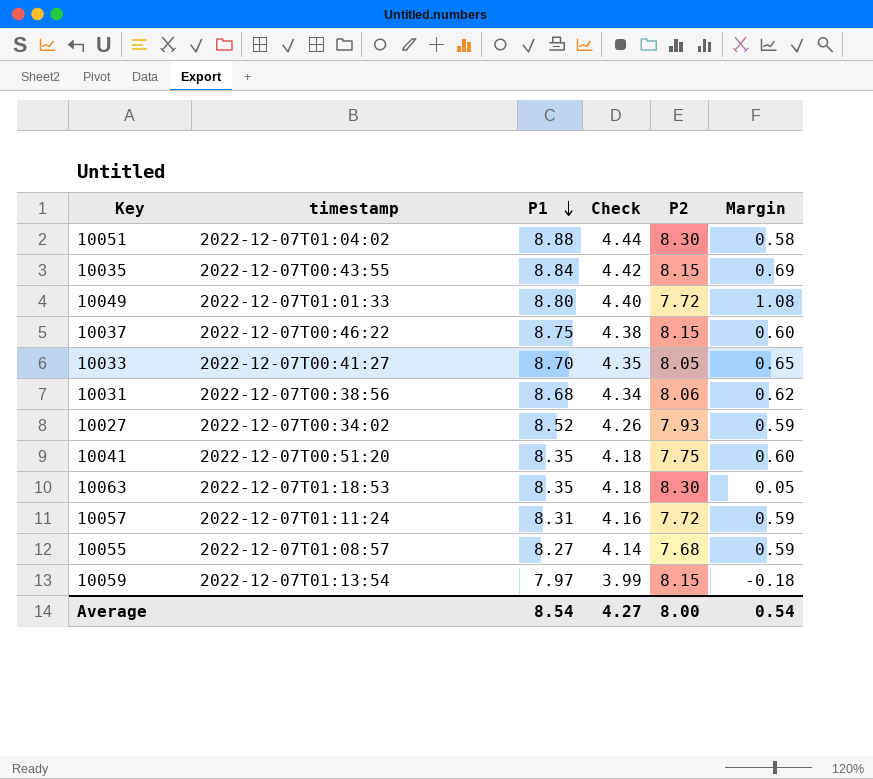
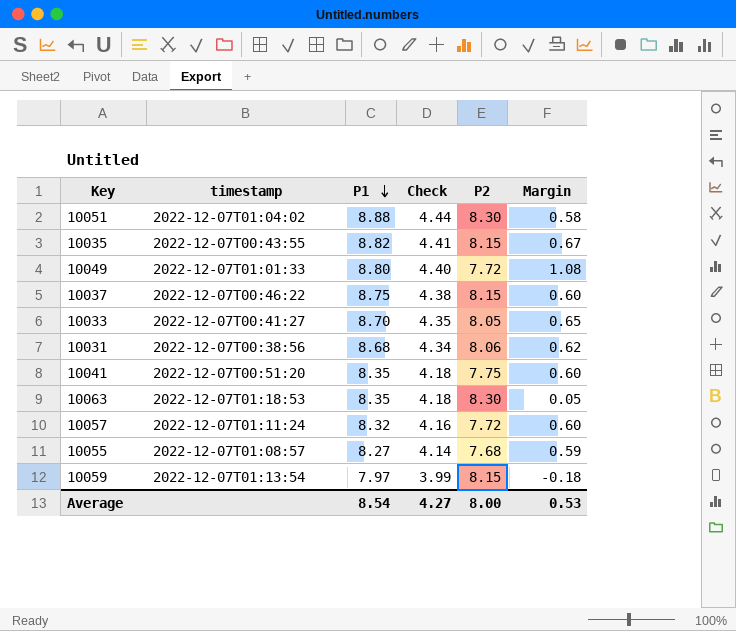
row 10027: 2022-12-07T00:34:02 | 8.52 | 4.26 | 7.93 | 0.59 -> none
10035 | P1: 8.84 -> 8.82
10035 | Check: 4.42 -> 4.41
10035 | Margin: 0.69 -> 0.67
10057 | P1: 8.31 -> 8.32
10057 | Margin: 0.59 -> 0.60
Average | Margin: 0.54 -> 0.53

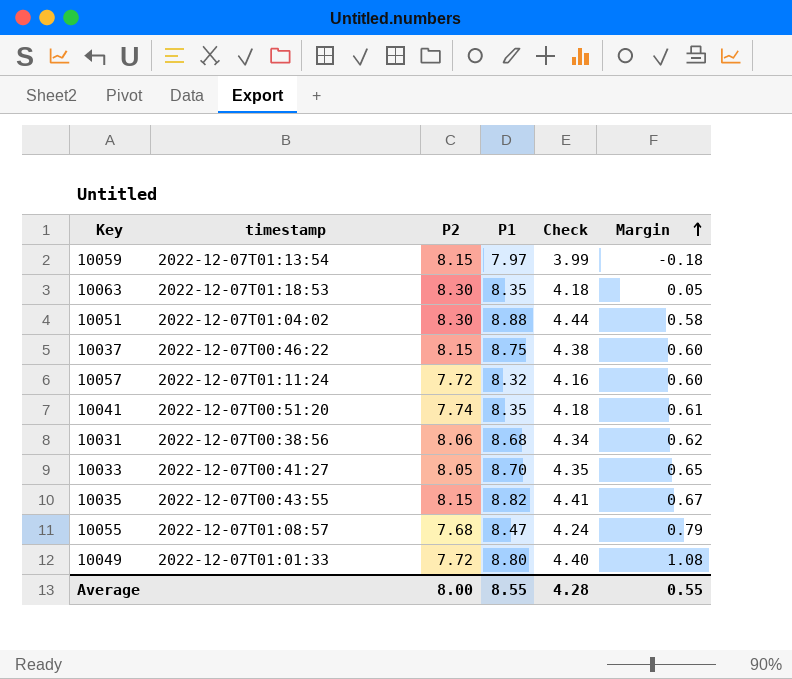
row order: P1 descending -> Margin ascending
column P2 | position: 5 -> 3
10041 | P2: 7.75 -> 7.74
10041 | Margin: 0.60 -> 0.61
10055 | P1: 8.27 -> 8.47
10055 | Check: 4.14 -> 4.24
10055 | Margin: 0.59 -> 0.79
Average | P1: 8.54 -> 8.55
Average | Check: 4.27 -> 4.28
Average | Margin: 0.53 -> 0.55

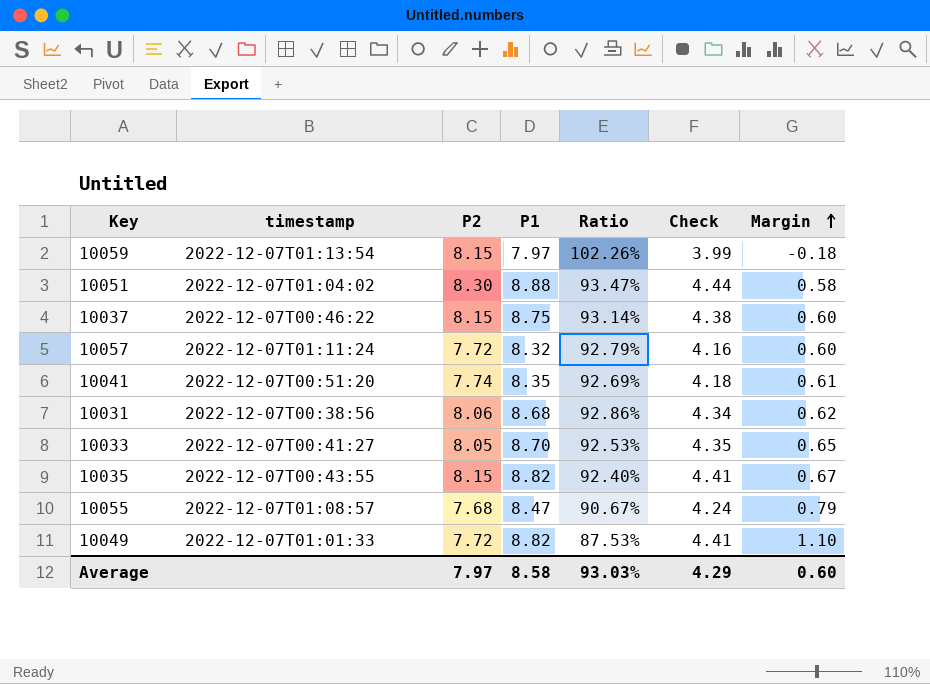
column Ratio | formula: none -> [P2] / [P1]
row 10063: 2022-12-07T01:18:53 | 8.30 | 8.35 | 4.18 | 0.05 -> none
10049 | P1: 8.80 -> 8.82
10049 | Check: 4.40 -> 4.41
10049 | Margin: 1.08 -> 1.10
Average | P2: 8.00 -> 7.97
Average | P1: 8.55 -> 8.58
Average | Check: 4.28 -> 4.29
Average | Margin: 0.55 -> 0.60

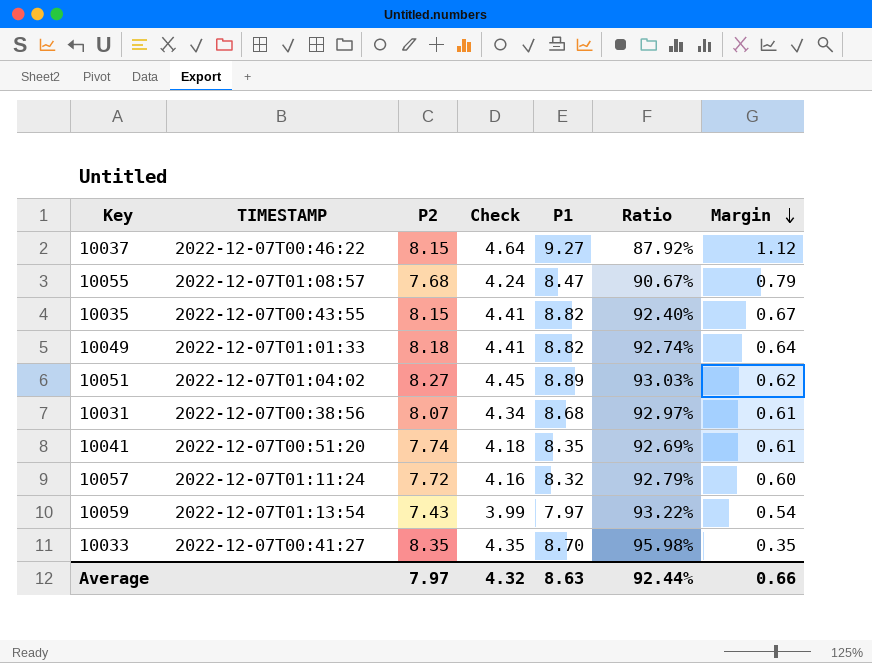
row order: Margin ascending -> Margin descending
column name: timestamp -> TIMESTAMP
column Check | position: 6 -> 4
10037 | Check: 4.38 -> 4.64
10037 | P1: 8.75 -> 9.27
10037 | Ratio: 93.14% -> 87.92%
10037 | Margin: 0.60 -> 1.12
10049 | P2: 7.72 -> 8.18
10049 | Ratio: 87.53% -> 92.74%
10049 | Margin: 1.10 -> 0.64
10051 | P2: 8.30 -> 8.27
10051 | Check: 4.44 -> 4.45
10051 | P1: 8.88 -> 8.89
10051 | Ratio: 93.47% -> 93.03%
10051 | Margin: 0.58 -> 0.62
10031 | P2: 8.06 -> 8.07
10031 | Ratio: 92.86% -> 92.97%
10031 | Margin: 0.62 -> 0.61
10059 | P2: 8.15 -> 7.43
10059 | Ratio: 102.26% -> 93.22%
10059 | Margin: -0.18 -> 0.54
10033 | P2: 8.05 -> 8.35
10033 | Ratio: 92.53% -> 95.98%
10033 | Margin: 0.65 -> 0.35
Average | Check: 4.29 -> 4.32
Average | P1: 8.58 -> 8.63
Average | Ratio: 93.03% -> 92.44%
Average | Margin: 0.60 -> 0.66

